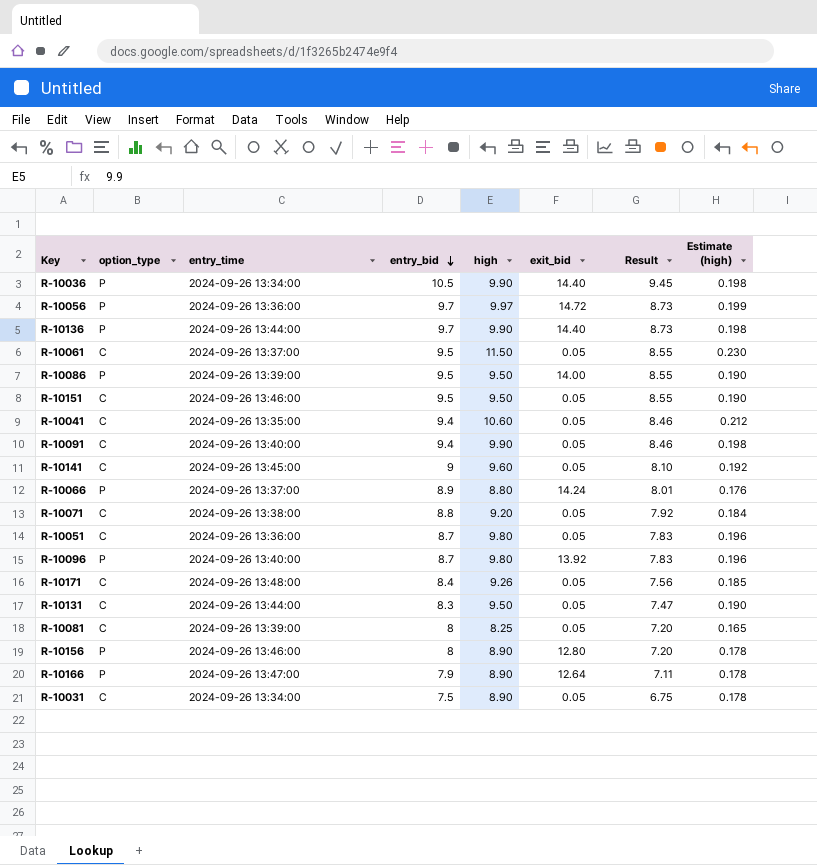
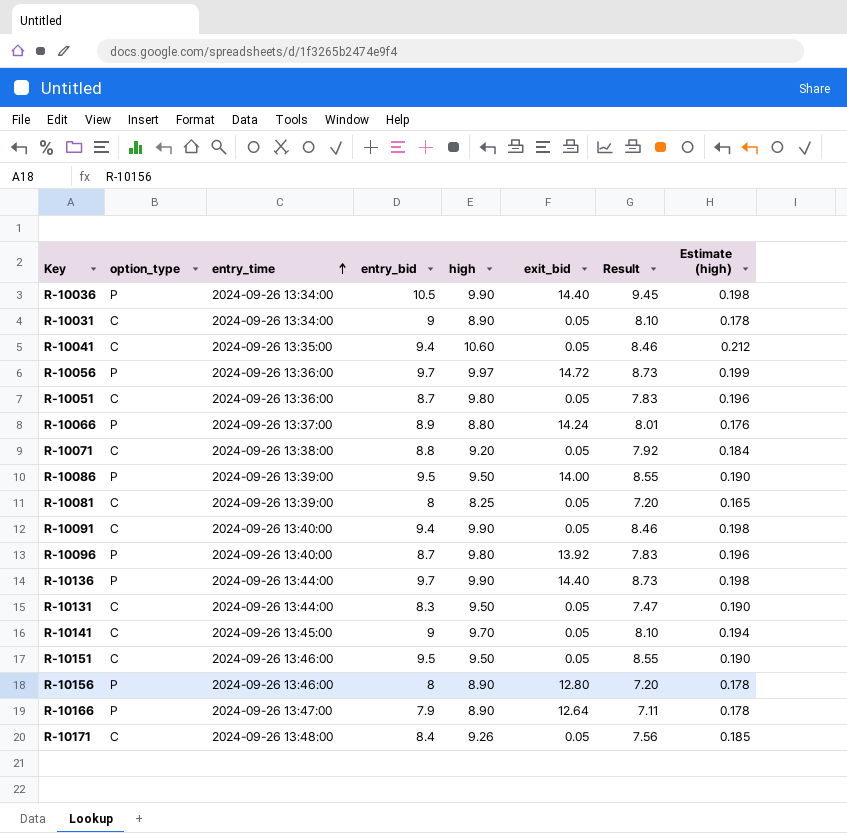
row order: entry_bid descending -> entry_time ascending
row R-10061: C | 2024-09-26 13:37:00 | 9.5 | 11.50 | 0.05 | 8.55 | 0.230 -> none
R-10031 | entry_bid: 7.5 -> 9
R-10031 | Result: 6.75 -> 8.10
R-10141 | high: 9.60 -> 9.70
R-10141 | Estimate (high): 0.192 -> 0.194

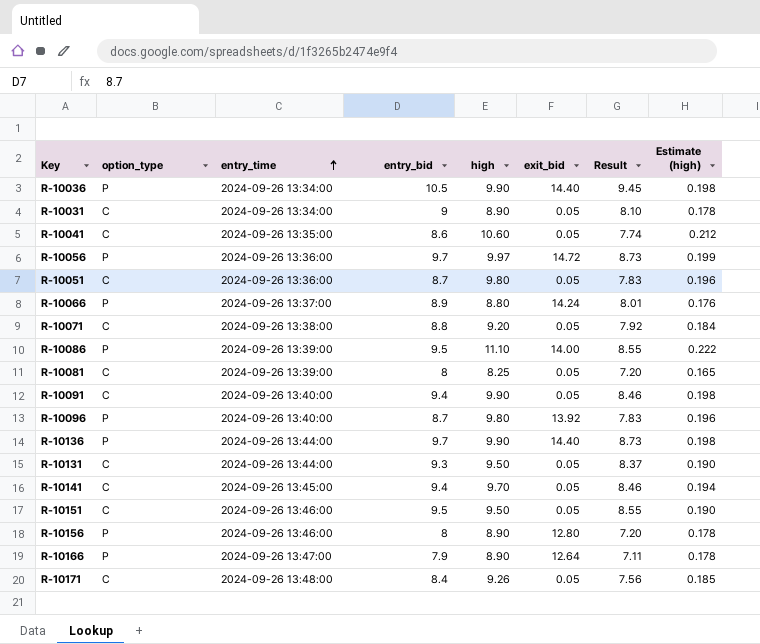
R-10041 | entry_bid: 9.4 -> 8.6
R-10041 | Result: 8.46 -> 7.74
R-10086 | high: 9.50 -> 11.10
R-10086 | Estimate (high): 0.190 -> 0.222
R-10131 | entry_bid: 8.3 -> 9.3
R-10131 | Result: 7.47 -> 8.37
R-10141 | entry_bid: 9 -> 9.4
R-10141 | Result: 8.10 -> 8.46

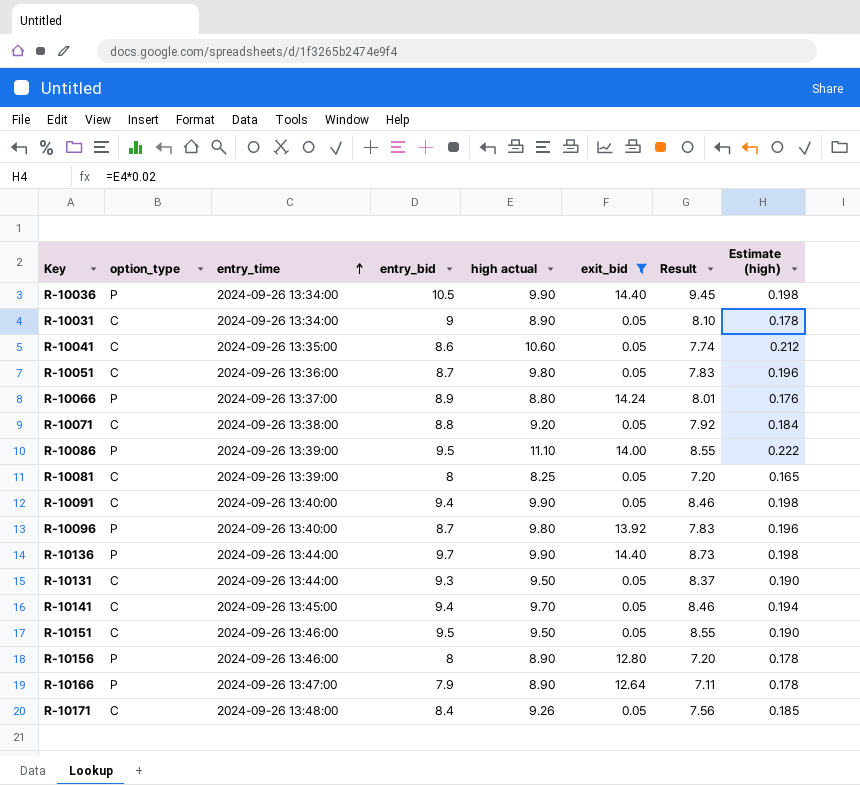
filter: none -> exit_bid != 14.72
column name: high -> high actual

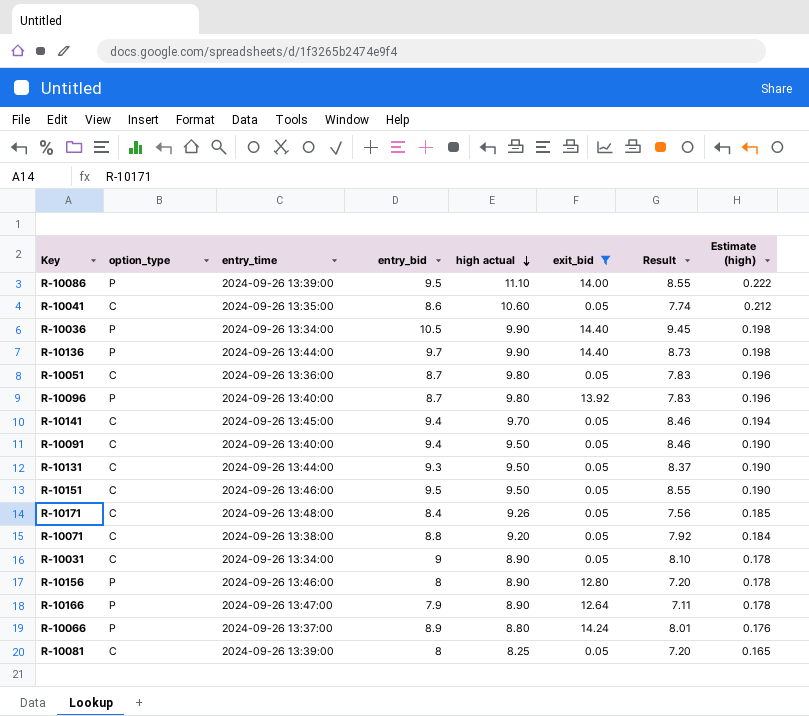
row order: entry_time ascending -> high actual descending
R-10091 | high actual: 9.90 -> 9.50
R-10091 | Estimate (high): 0.198 -> 0.190

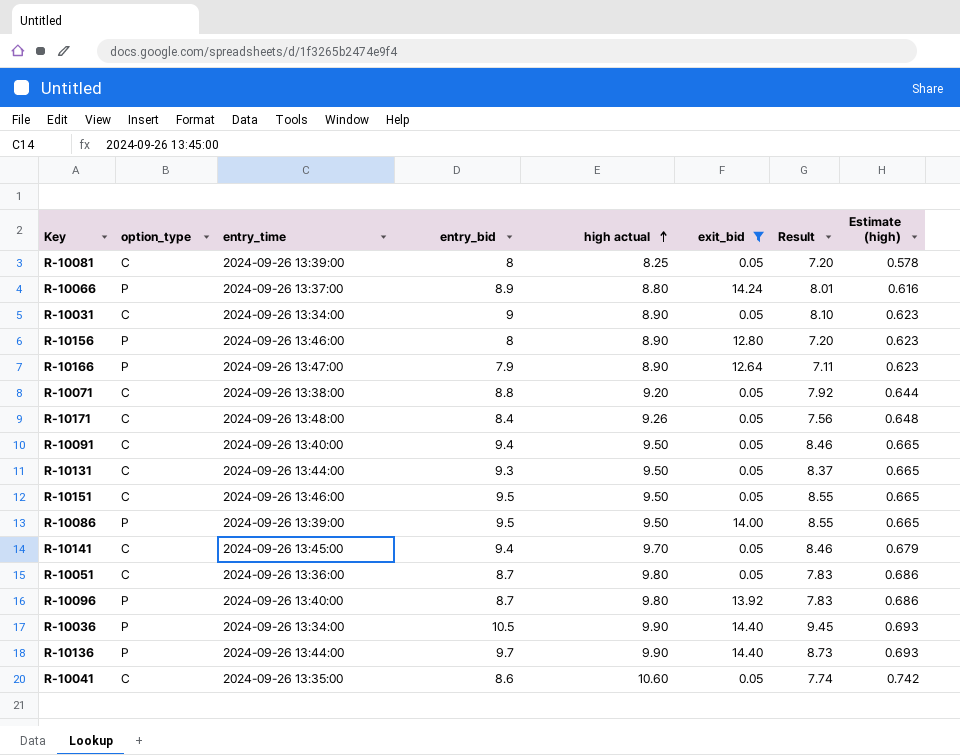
row order: high actual descending -> high actual ascending
column Estimate (high) | formula: [high actual] * 0.02 -> [high actual] * 0.07
R-10086 | high actual: 11.10 -> 9.50

